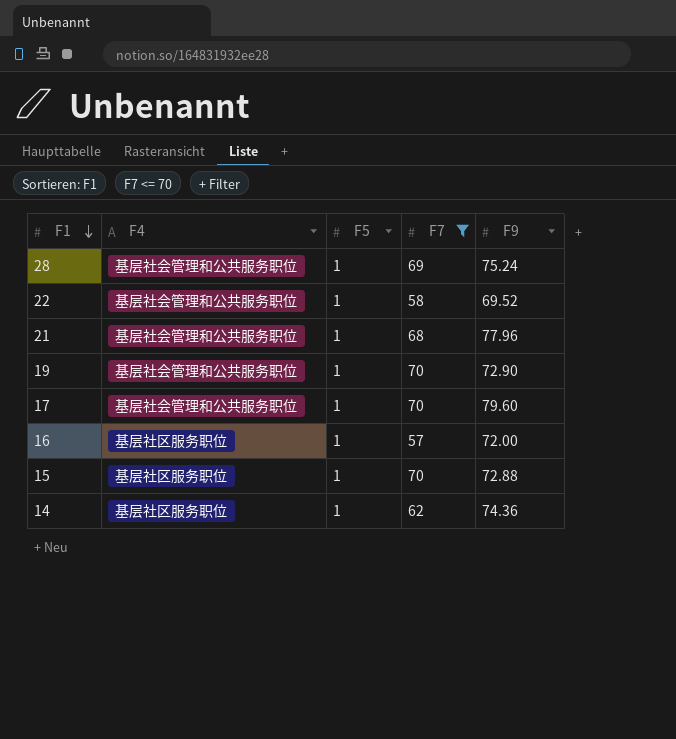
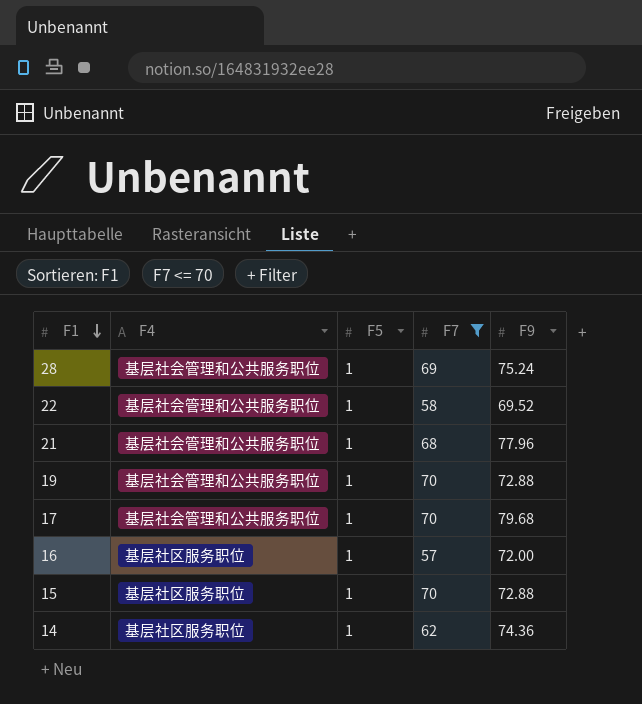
19 | F9: 72.90 -> 72.88
17 | F9: 79.60 -> 79.68

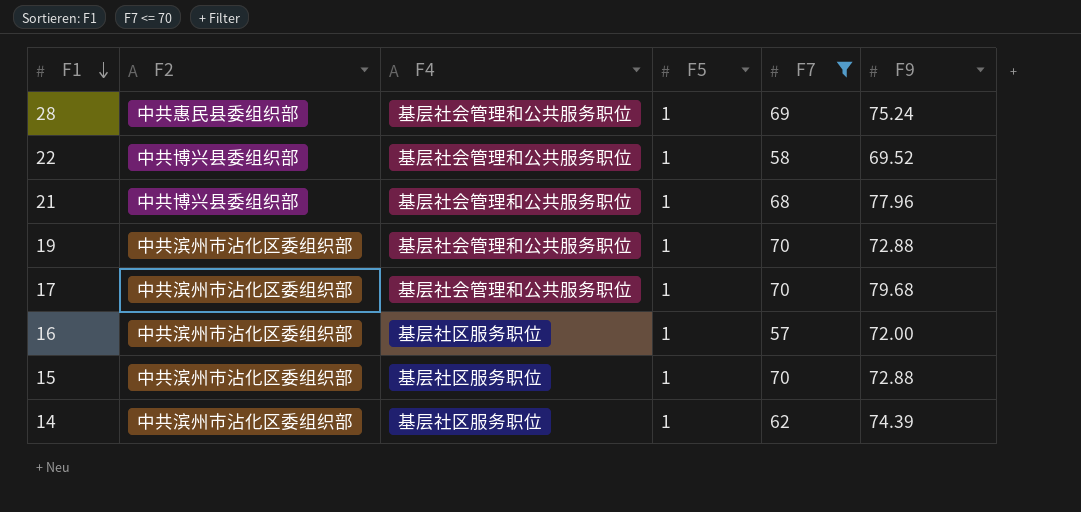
column F2 | position: none -> 2
14 | F9: 74.36 -> 74.39

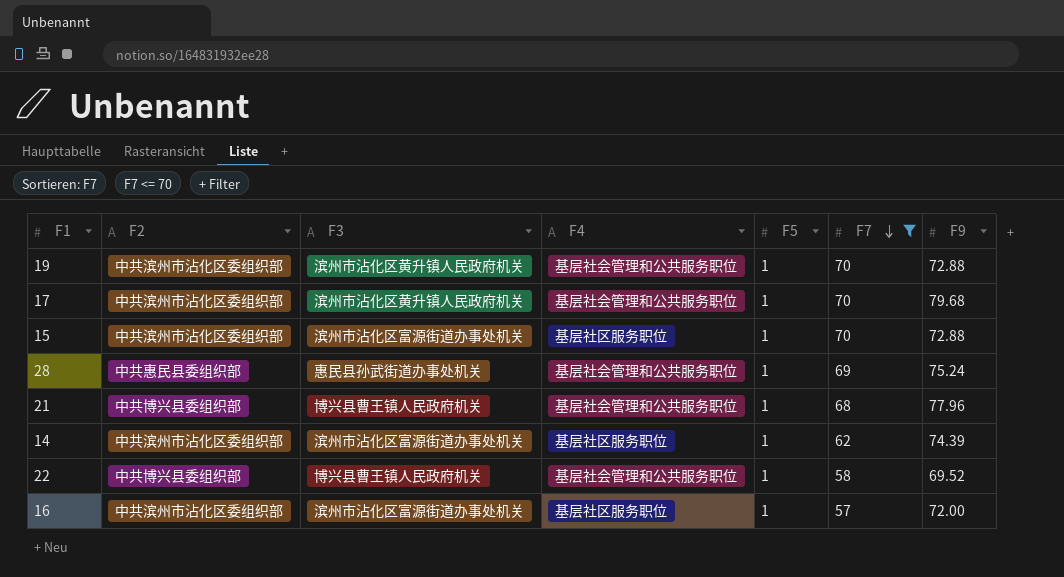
row order: F1 descending -> F7 descending
column F3 | position: none -> 3

